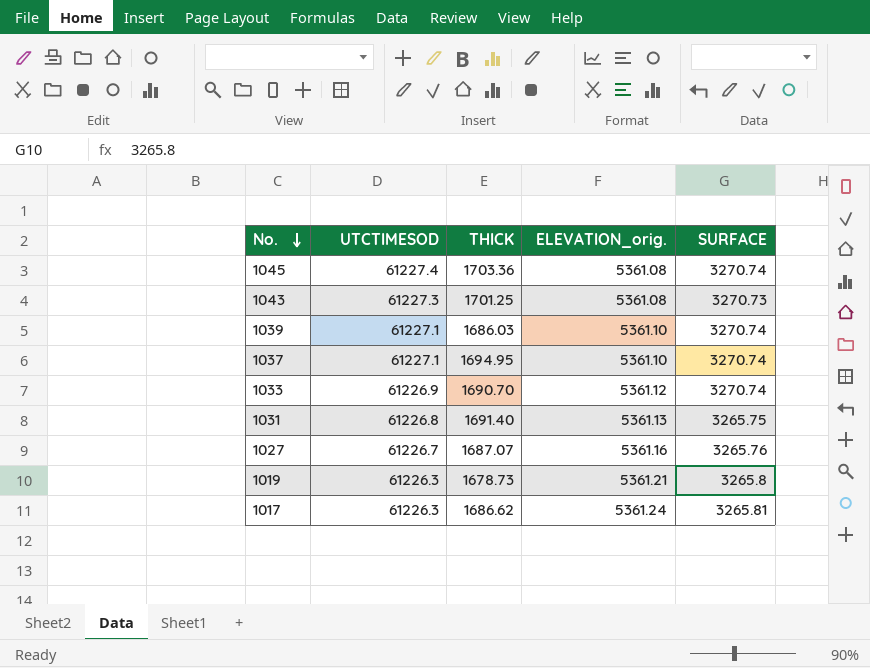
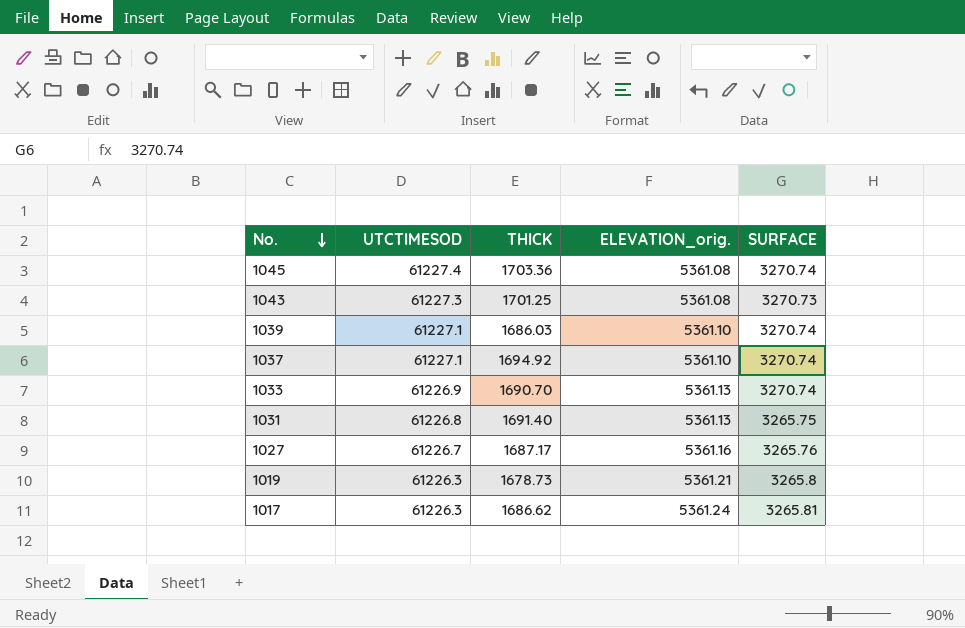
1037 | THICK: 1694.95 -> 1694.92
1033 | ELEVATION_orig.: 5361.12 -> 5361.13
1027 | THICK: 1687.07 -> 1687.17

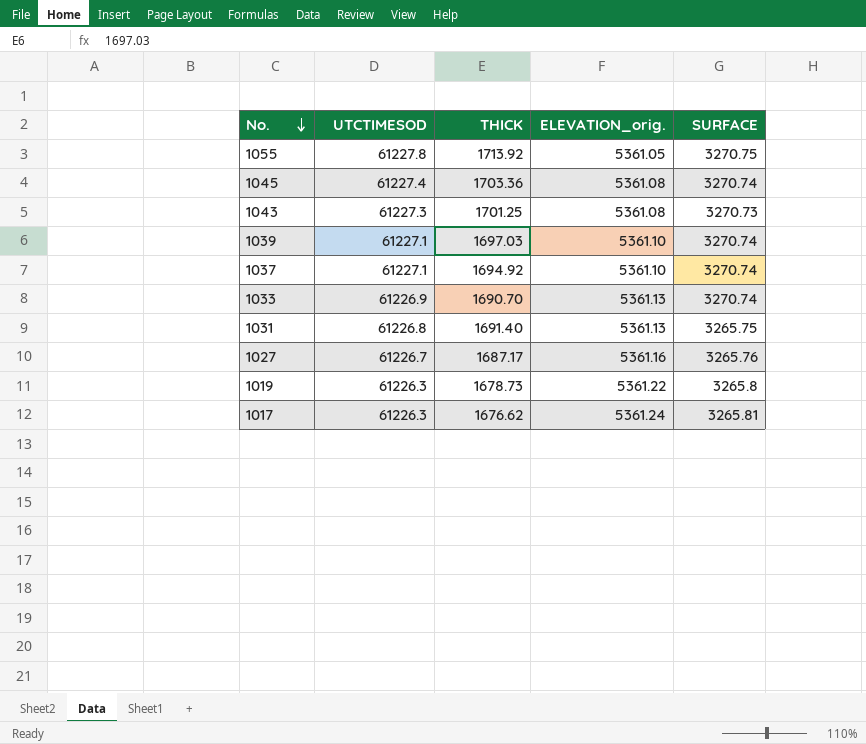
row 1055: none -> 61227.8 | 1713.92 | 5361.05 | 3270.75
1039 | THICK: 1686.03 -> 1697.03
1019 | ELEVATION_orig.: 5361.21 -> 5361.22
1017 | THICK: 1686.62 -> 1676.62

